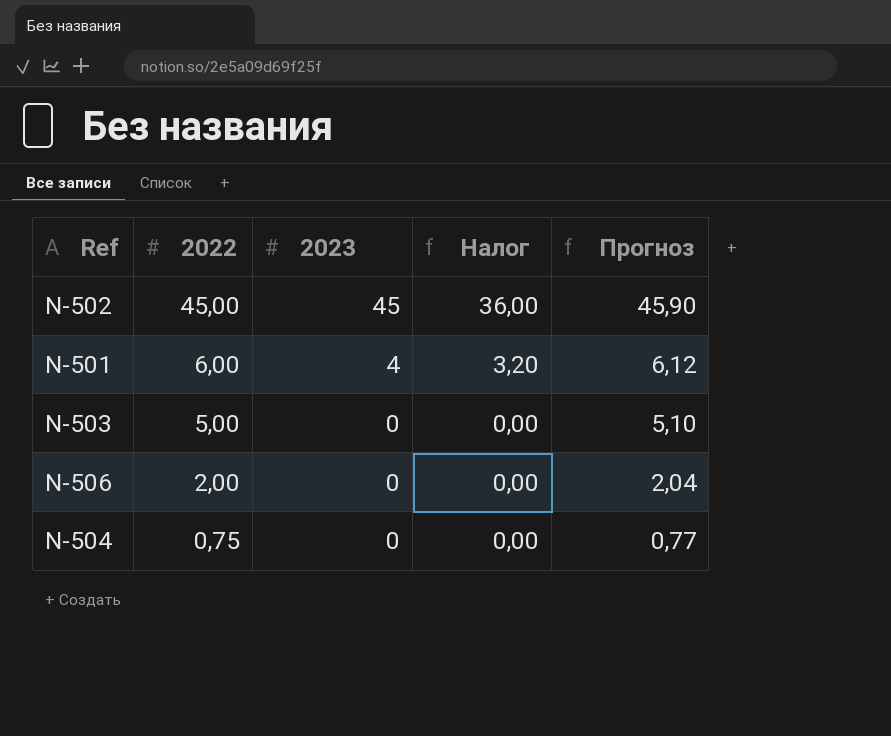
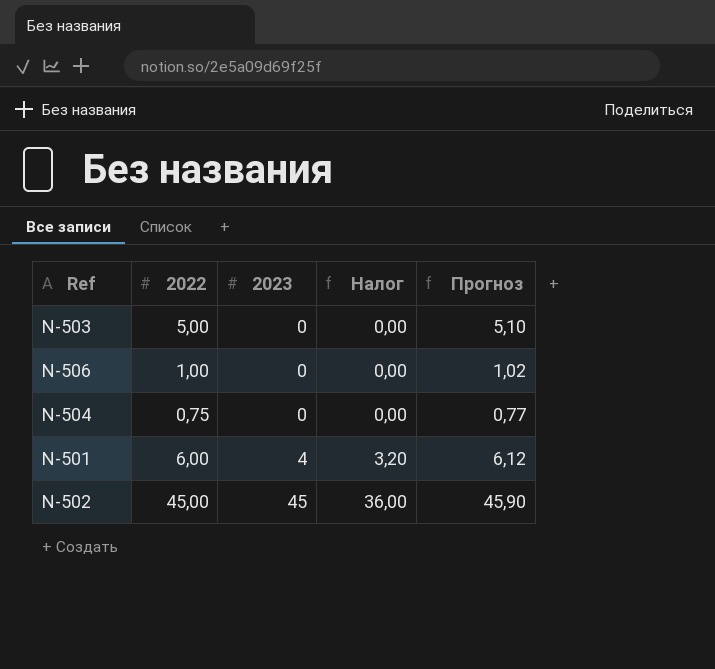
row order: 2022 descending -> 2023 ascending
N-506 | 2022: 2,00 -> 1,00
N-506 | Прогноз: 2,04 -> 1,02

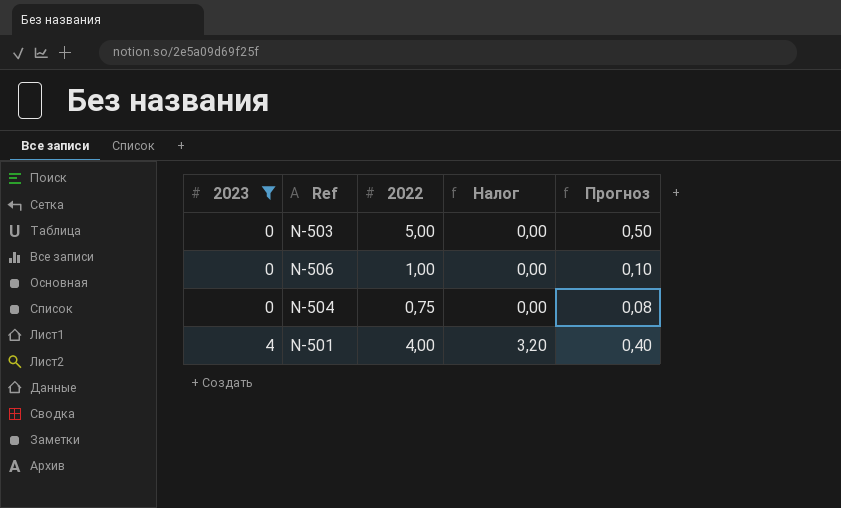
filter: none -> 2023 != 45
column 2023 | position: 3 -> 1
column Прогноз | formula: [2022] * 1,02 -> [2022] * 0,1
N-501 | 2022: 6,00 -> 4,00

